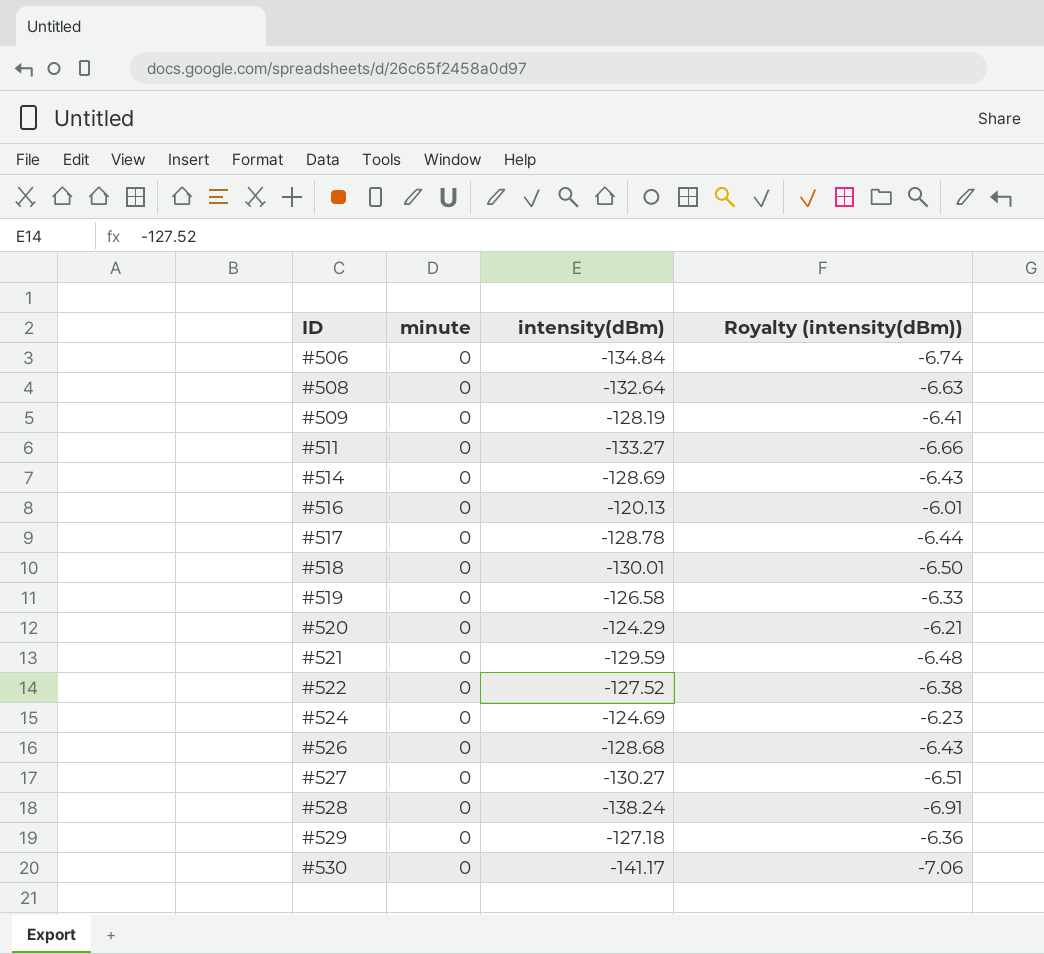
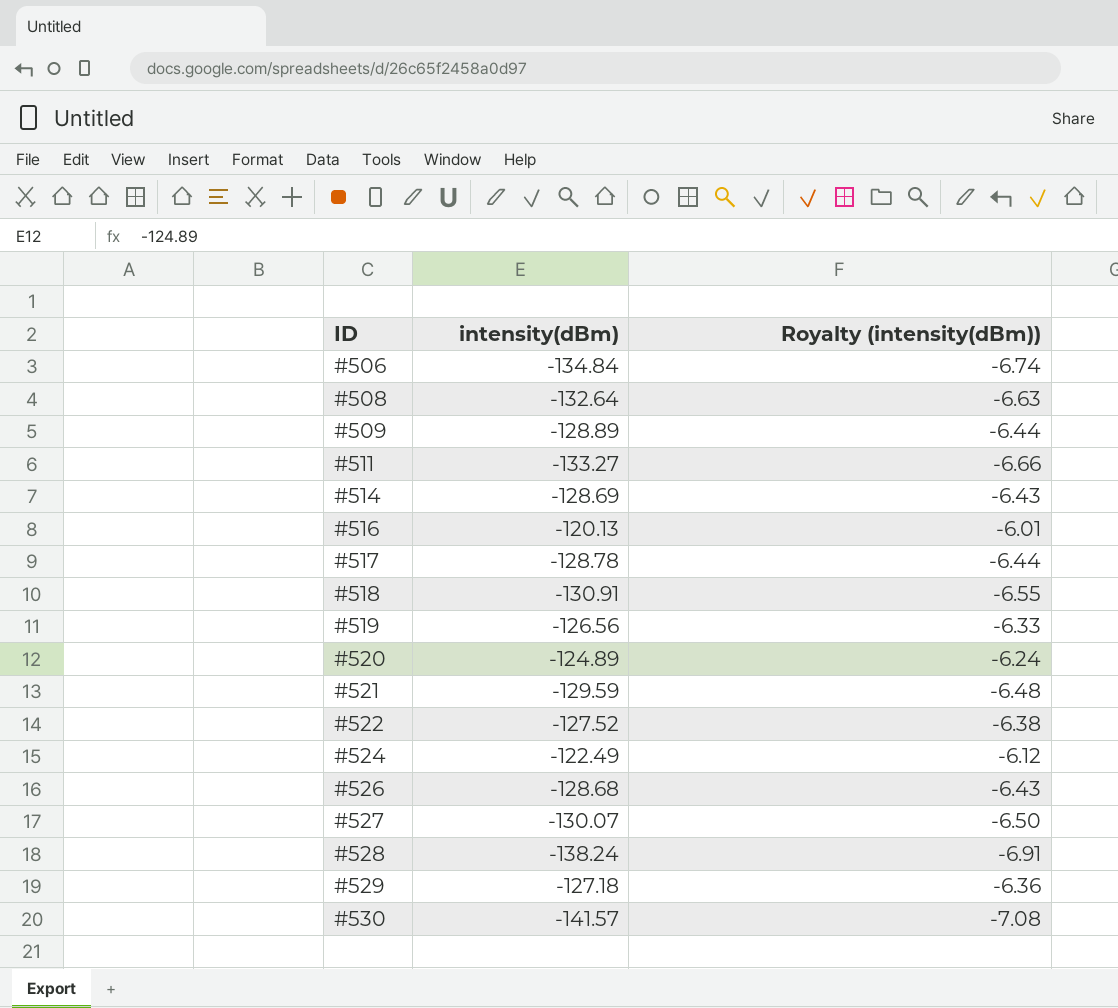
column minute | position: 2 -> none
#509 | intensity(dBm): -128.19 -> -128.89
#509 | Royalty (intensity(dBm)): -6.41 -> -6.44
#518 | intensity(dBm): -130.01 -> -130.91
#518 | Royalty (intensity(dBm)): -6.50 -> -6.55
#519 | intensity(dBm): -126.58 -> -126.56
#520 | intensity(dBm): -124.29 -> -124.89
#520 | Royalty (intensity(dBm)): -6.21 -> -6.24
#524 | intensity(dBm): -124.69 -> -122.49
#524 | Royalty (intensity(dBm)): -6.23 -> -6.12
#527 | intensity(dBm): -130.27 -> -130.07
#527 | Royalty (intensity(dBm)): -6.51 -> -6.50
#530 | intensity(dBm): -141.17 -> -141.57
#530 | Royalty (intensity(dBm)): -7.06 -> -7.08

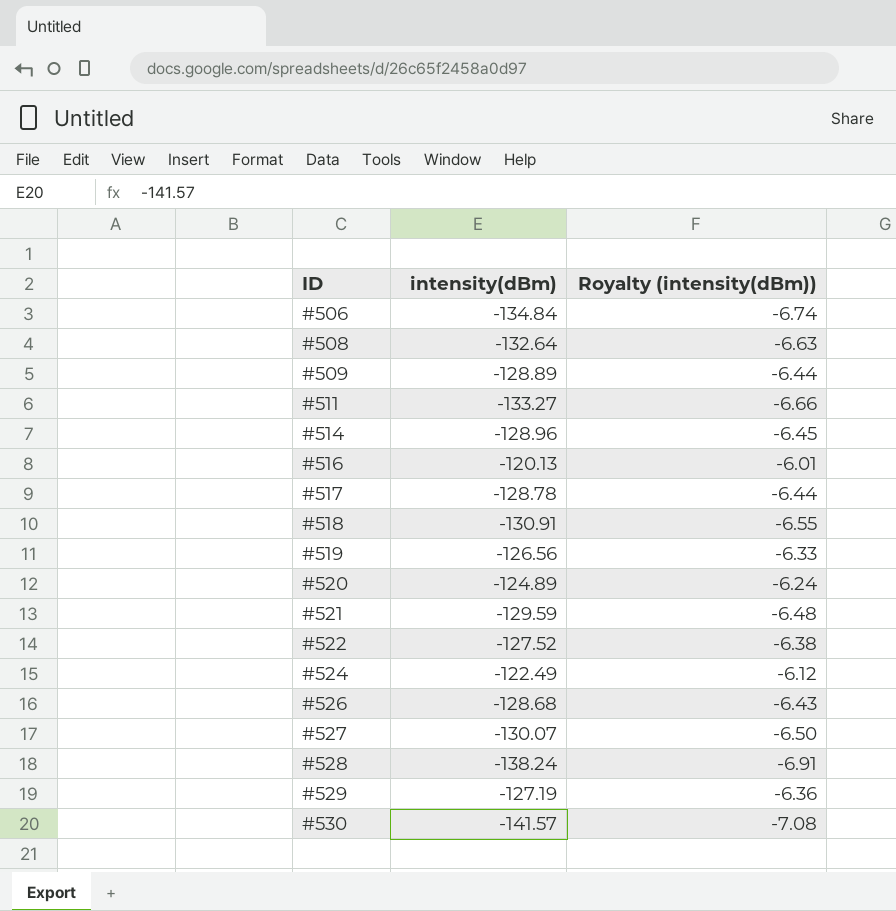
#514 | intensity(dBm): -128.69 -> -128.96
#514 | Royalty (intensity(dBm)): -6.43 -> -6.45
#529 | intensity(dBm): -127.18 -> -127.19

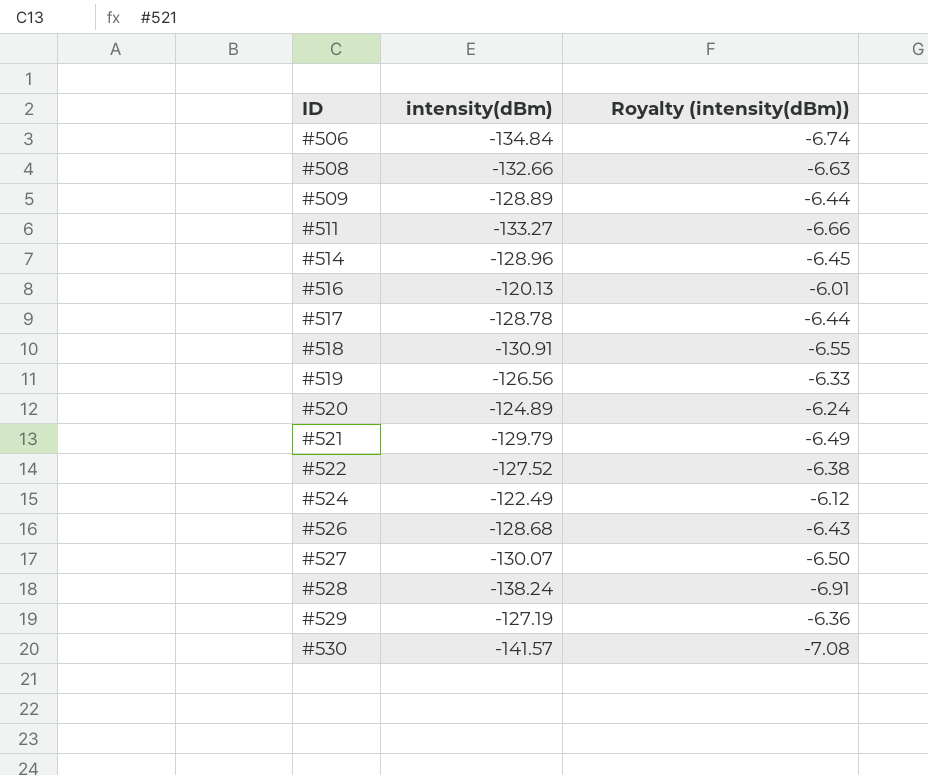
#508 | intensity(dBm): -132.64 -> -132.66
#521 | intensity(dBm): -129.59 -> -129.79
#521 | Royalty (intensity(dBm)): -6.48 -> -6.49

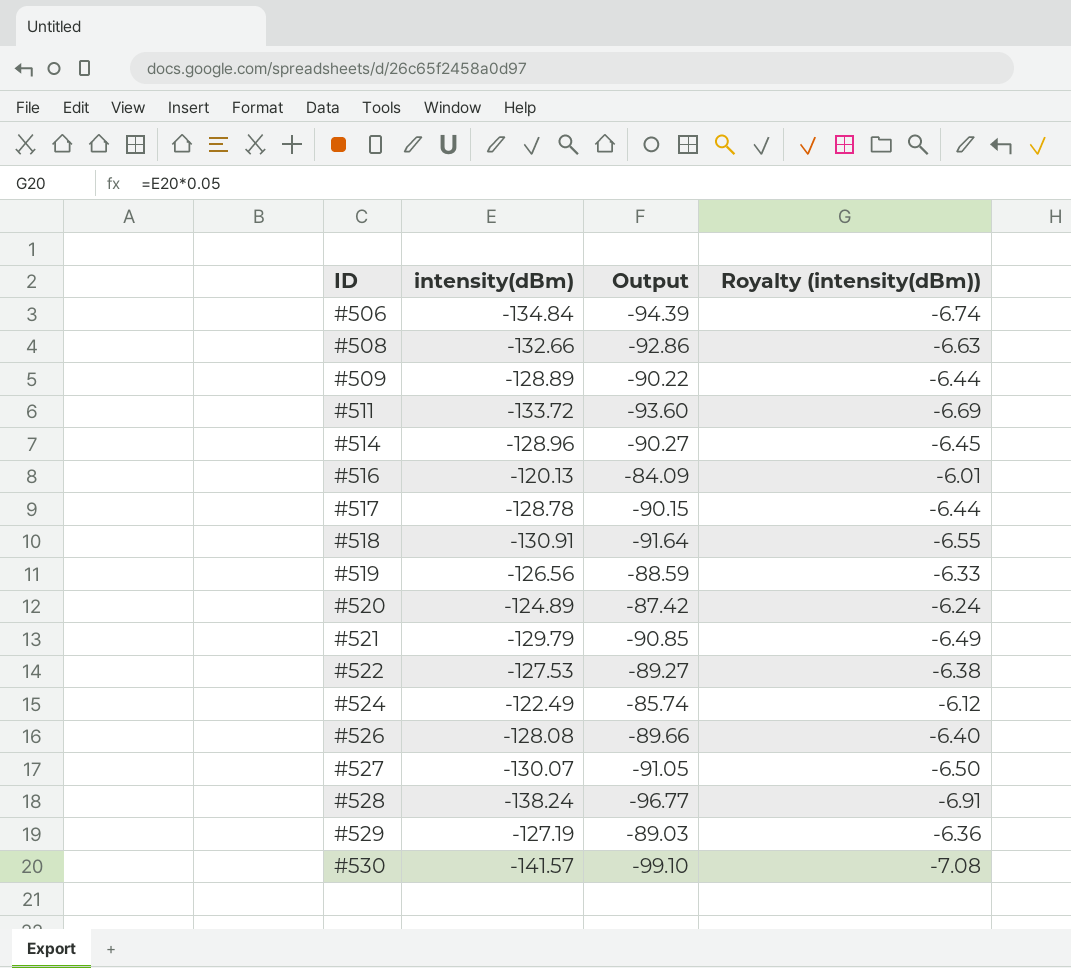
column Output | formula: none -> [intensity(dBm)] * 0.7
#511 | intensity(dBm): -133.27 -> -133.72
#511 | Royalty (intensity(dBm)): -6.66 -> -6.69
#522 | intensity(dBm): -127.52 -> -127.53
#526 | intensity(dBm): -128.68 -> -128.08
#526 | Royalty (intensity(dBm)): -6.43 -> -6.40

